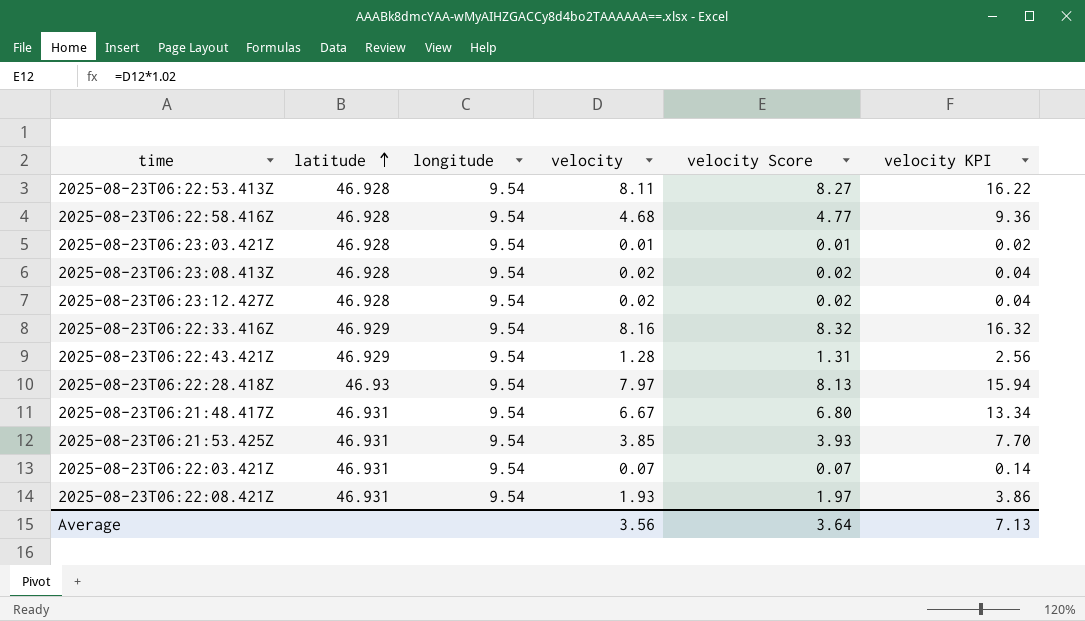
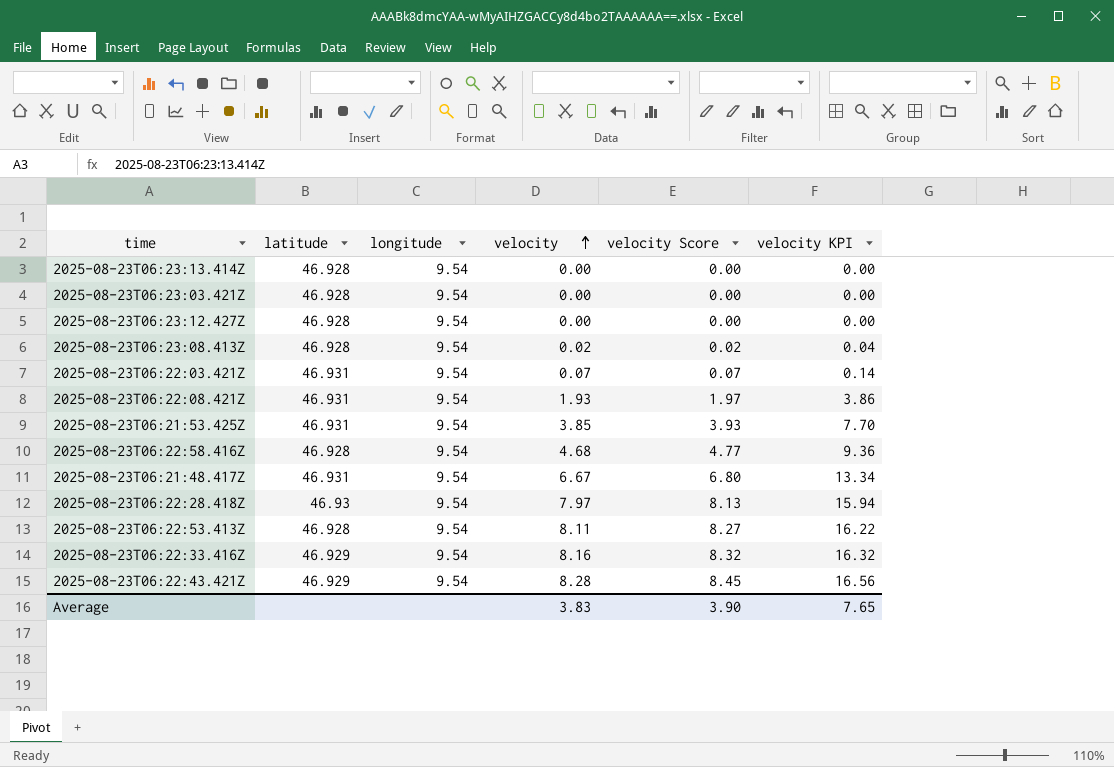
row order: latitude ascending -> velocity ascending
row 2025-08-23T06:23:13.414Z: none -> 46.928 | 9.54 | 0.00 | 0.00 | 0.00
2025-08-23T06:23:03.421Z | velocity: 0.01 -> 0.00
2025-08-23T06:23:03.421Z | velocity Score: 0.01 -> 0.00
2025-08-23T06:23:03.421Z | velocity KPI: 0.02 -> 0.00
2025-08-23T06:23:12.427Z | velocity: 0.02 -> 0.00
2025-08-23T06:23:12.427Z | velocity Score: 0.02 -> 0.00
2025-08-23T06:23:12.427Z | velocity KPI: 0.04 -> 0.00
2025-08-23T06:22:43.421Z | velocity: 1.28 -> 8.28
2025-08-23T06:22:43.421Z | velocity Score: 1.31 -> 8.45
2025-08-23T06:22:43.421Z | velocity KPI: 2.56 -> 16.56
Average | velocity: 3.56 -> 3.83
Average | velocity Score: 3.64 -> 3.90
Average | velocity KPI: 7.13 -> 7.65

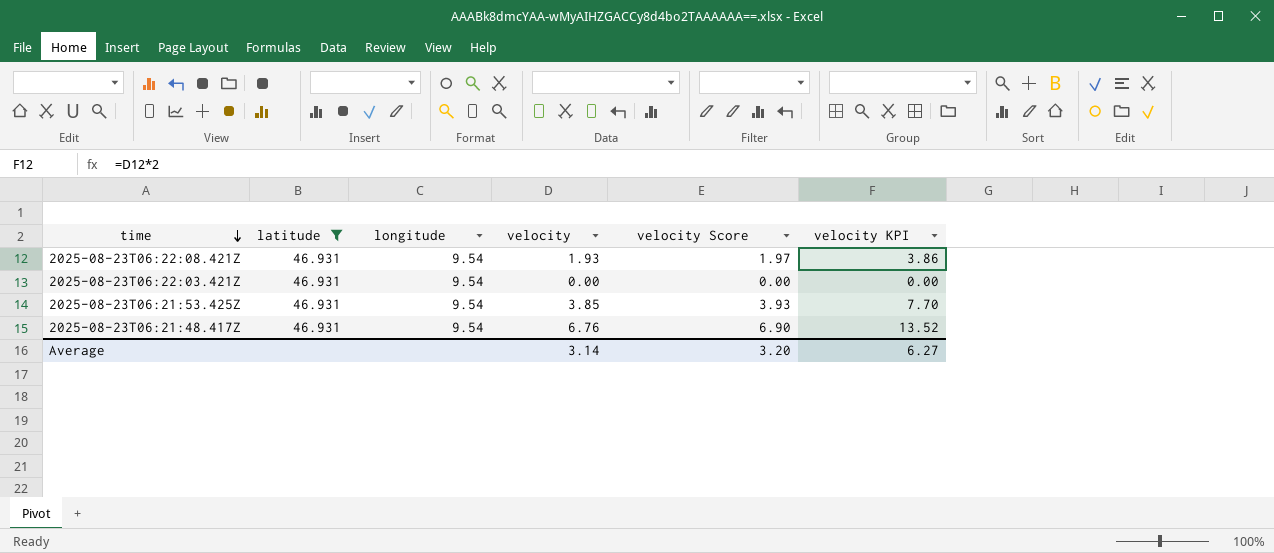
filter: none -> latitude = 46.931
row order: velocity ascending -> time descending
2025-08-23T06:22:03.421Z | velocity: 0.07 -> 0.00
2025-08-23T06:22:03.421Z | velocity Score: 0.07 -> 0.00
2025-08-23T06:22:03.421Z | velocity KPI: 0.14 -> 0.00
2025-08-23T06:21:48.417Z | velocity: 6.67 -> 6.76
2025-08-23T06:21:48.417Z | velocity Score: 6.80 -> 6.90
2025-08-23T06:21:48.417Z | velocity KPI: 13.34 -> 13.52
Average | velocity: 3.83 -> 3.14
Average | velocity Score: 3.90 -> 3.20
Average | velocity KPI: 7.65 -> 6.27

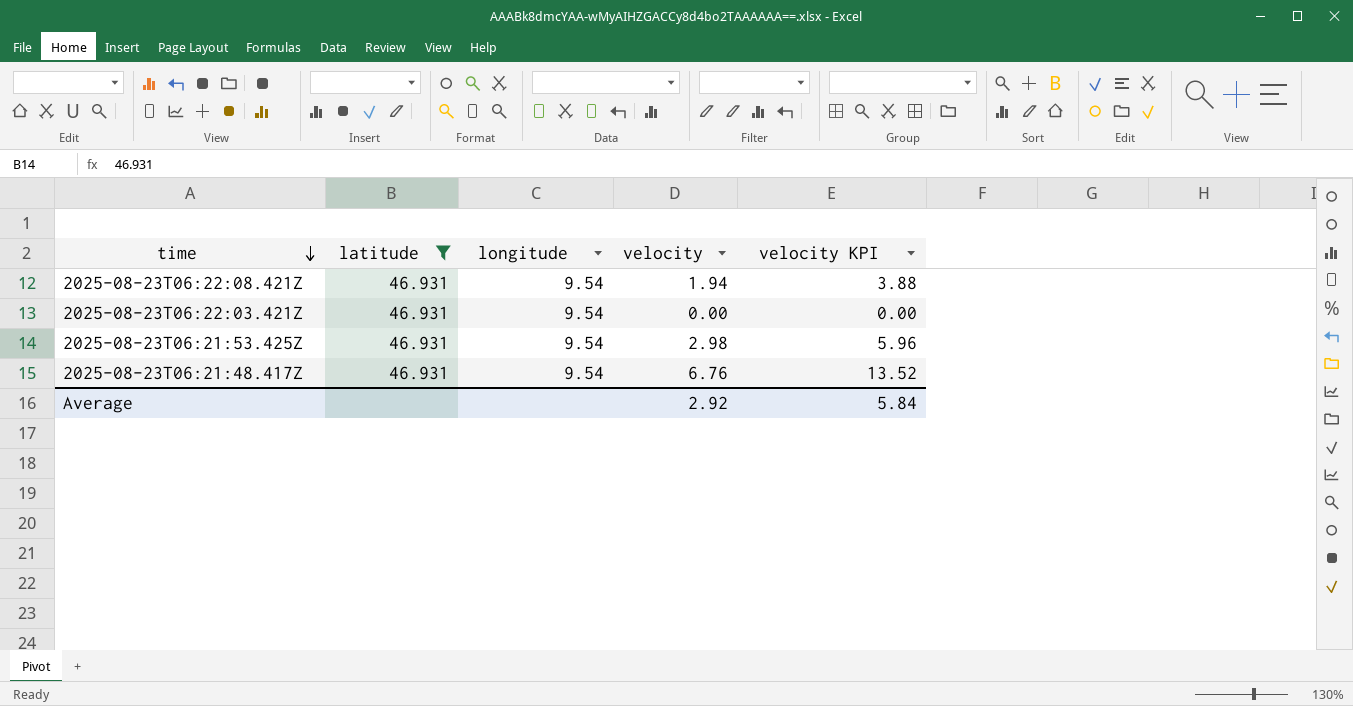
column velocity Score | formula: [velocity] * 1.02 -> none
2025-08-23T06:22:08.421Z | velocity: 1.93 -> 1.94
2025-08-23T06:22:08.421Z | velocity KPI: 3.86 -> 3.88
2025-08-23T06:21:53.425Z | velocity: 3.85 -> 2.98
2025-08-23T06:21:53.425Z | velocity KPI: 7.70 -> 5.96
Average | velocity: 3.14 -> 2.92
Average | velocity KPI: 6.27 -> 5.84

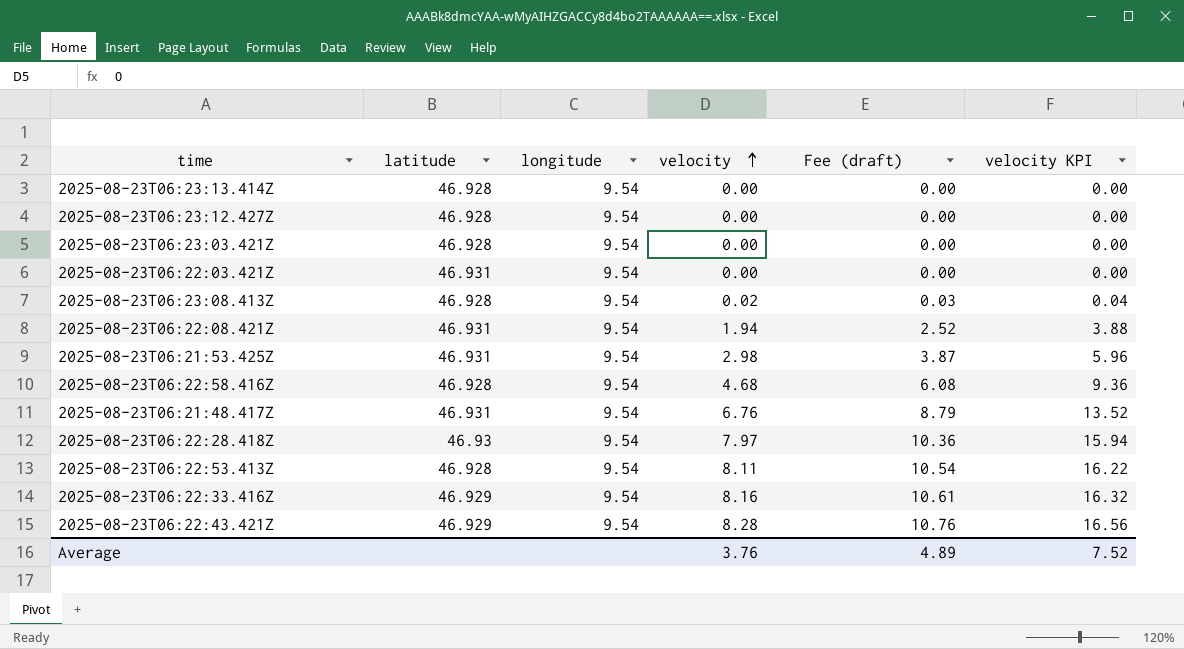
filter: latitude = 46.931 -> none
row order: time descending -> velocity ascending
column Fee (draft) | formula: none -> [velocity] * 1.3
Average | velocity: 2.92 -> 3.76
Average | velocity KPI: 5.84 -> 7.52

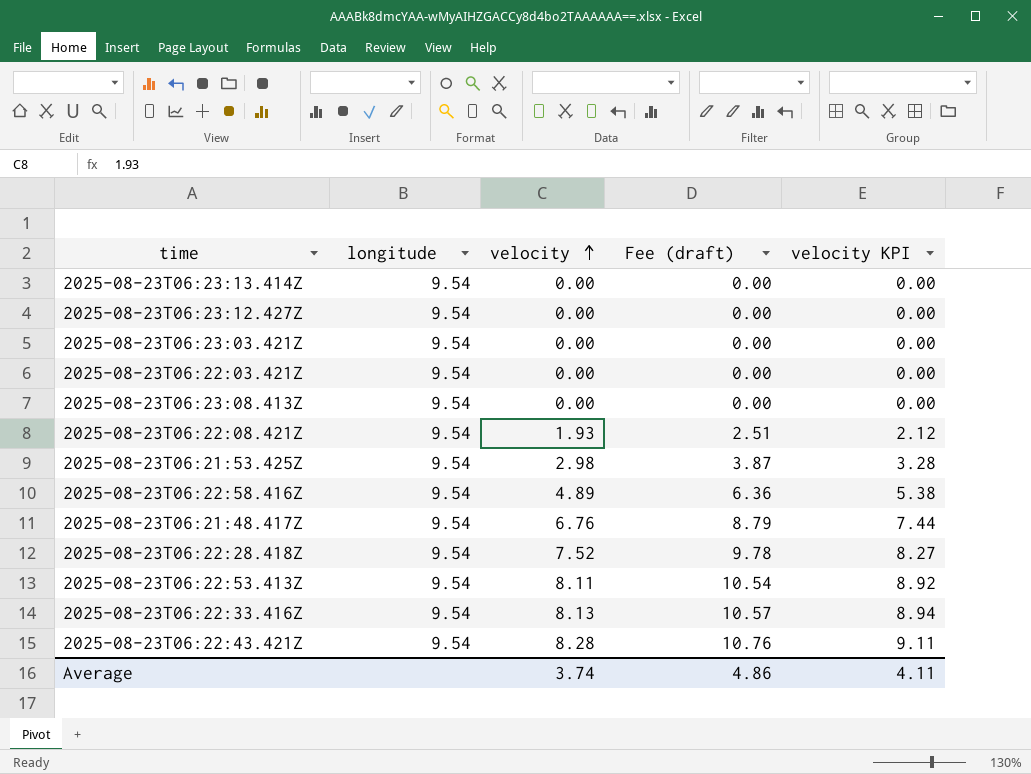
column latitude | position: 2 -> none
column velocity KPI | formula: [velocity] * 2 -> [velocity] * 1.1
2025-08-23T06:23:08.413Z | velocity: 0.02 -> 0.00
2025-08-23T06:23:08.413Z | Fee (draft): 0.03 -> 0.00
2025-08-23T06:22:08.421Z | velocity: 1.94 -> 1.93
2025-08-23T06:22:08.421Z | Fee (draft): 2.52 -> 2.51
2025-08-23T06:22:58.416Z | velocity: 4.68 -> 4.89
2025-08-23T06:22:58.416Z | Fee (draft): 6.08 -> 6.36
2025-08-23T06:22:28.418Z | velocity: 7.97 -> 7.52
2025-08-23T06:22:28.418Z | Fee (draft): 10.36 -> 9.78
2025-08-23T06:22:33.416Z | velocity: 8.16 -> 8.13
2025-08-23T06:22:33.416Z | Fee (draft): 10.61 -> 10.57
Average | velocity: 3.76 -> 3.74
Average | Fee (draft): 4.89 -> 4.86
Average | velocity KPI: 7.52 -> 4.11

